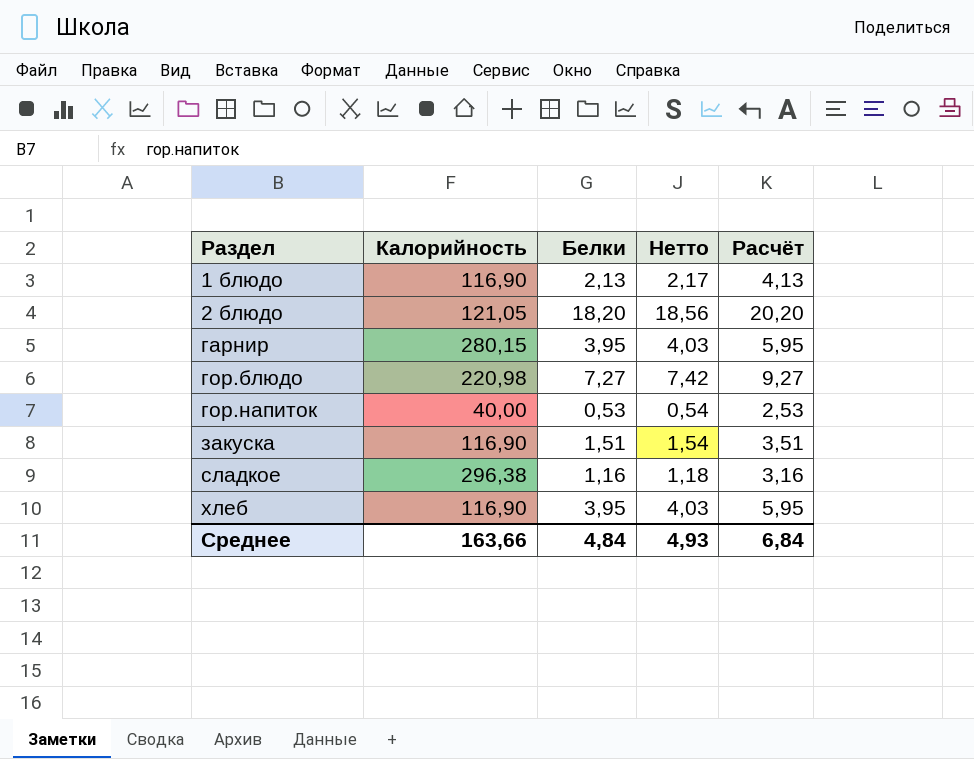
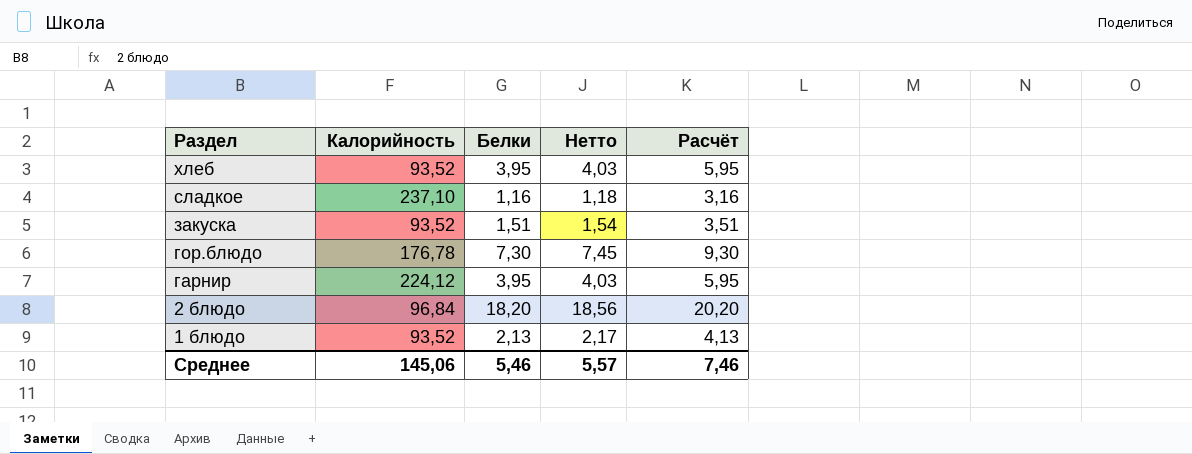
row order: Раздел ascending -> Раздел descending
row гор.напиток: 40,00 | 0,53 | 0,54 | 2,53 -> none
хлеб | Калорийность: 116,90 -> 93,52
сладкое | Калорийность: 296,38 -> 237,10
закуска | Калорийность: 116,90 -> 93,52
гор.блюдо | Калорийность: 220,98 -> 176,78
гор.блюдо | Белки: 7,27 -> 7,30
гор.блюдо | Нетто: 7,42 -> 7,45
гор.блюдо | Расчёт: 9,27 -> 9,30
гарнир | Калорийность: 280,15 -> 224,12
2 блюдо | Калорийность: 121,05 -> 96,84
1 блюдо | Калорийность: 116,90 -> 93,52
Среднее | Калорийность: 163,66 -> 145,06
Среднее | Белки: 4,84 -> 5,46
Среднее | Нетто: 4,93 -> 5,57
Среднее | Расчёт: 6,84 -> 7,46

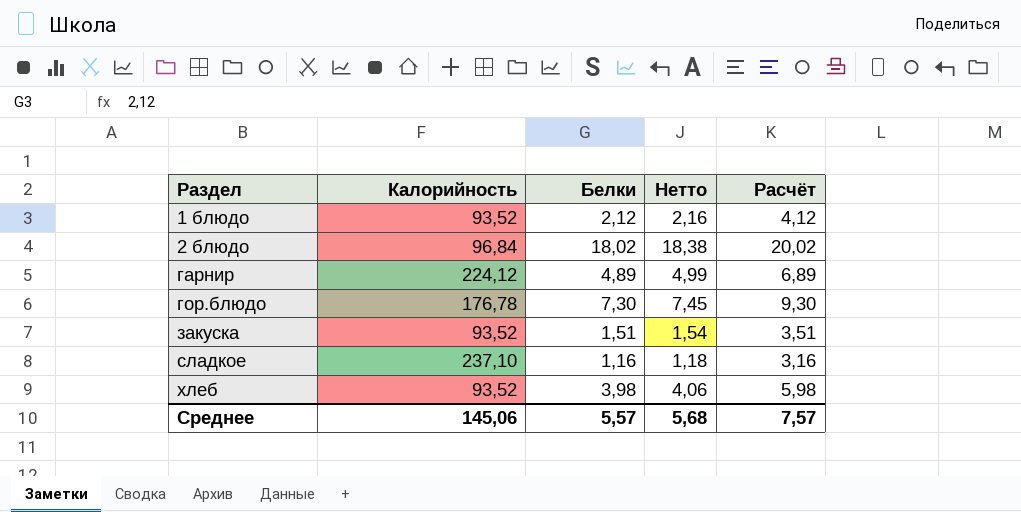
row order: Раздел descending -> Раздел ascending
1 блюдо | Белки: 2,13 -> 2,12
1 блюдо | Нетто: 2,17 -> 2,16
1 блюдо | Расчёт: 4,13 -> 4,12
2 блюдо | Белки: 18,20 -> 18,02
2 блюдо | Нетто: 18,56 -> 18,38
2 блюдо | Расчёт: 20,20 -> 20,02
гарнир | Белки: 3,95 -> 4,89
гарнир | Нетто: 4,03 -> 4,99
гарнир | Расчёт: 5,95 -> 6,89
хлеб | Белки: 3,95 -> 3,98
хлеб | Нетто: 4,03 -> 4,06
хлеб | Расчёт: 5,95 -> 5,98
Среднее | Белки: 5,46 -> 5,57
Среднее | Нетто: 5,57 -> 5,68
Среднее | Расчёт: 7,46 -> 7,57

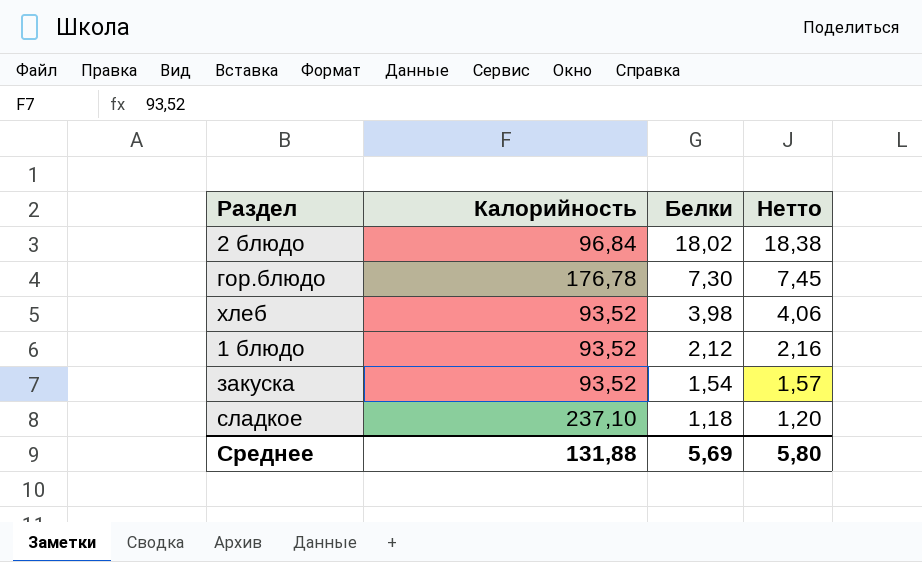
row order: Раздел ascending -> Белки descending
column Расчёт | formula: [Белки] + 2 -> none
row гарнир: 224,12 | 4,89 | 4,99 | 6,89 -> none
закуска | Белки: 1,51 -> 1,54
закуска | Нетто: 1,54 -> 1,57
сладкое | Белки: 1,16 -> 1,18
сладкое | Нетто: 1,18 -> 1,20
Среднее | Калорийность: 145,06 -> 131,88
Среднее | Белки: 5,57 -> 5,69
Среднее | Нетто: 5,68 -> 5,80

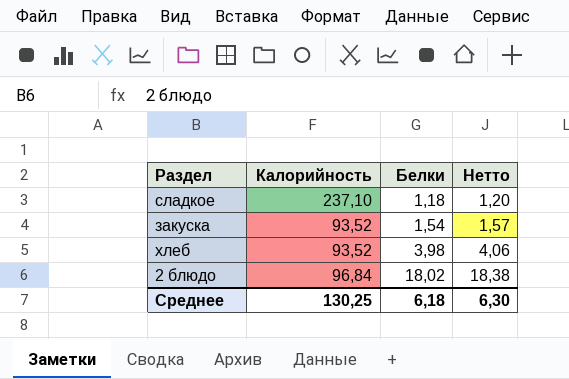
row order: Белки descending -> Белки ascending
row гор.блюдо: 176,78 | 7,30 | 7,45 -> none
row 1 блюдо: 93,52 | 2,12 | 2,16 -> none
Среднее | Калорийность: 131,88 -> 130,25
Среднее | Белки: 5,69 -> 6,18
Среднее | Нетто: 5,80 -> 6,30

